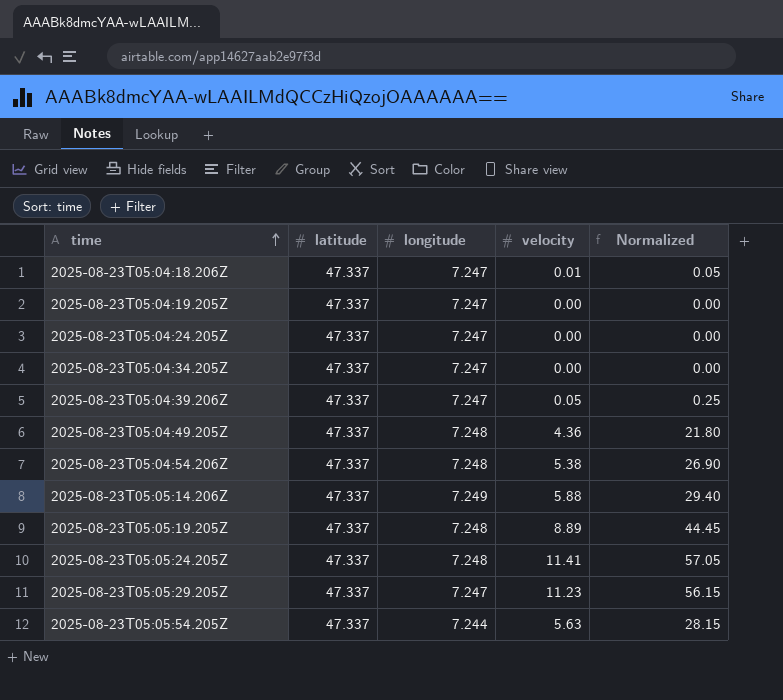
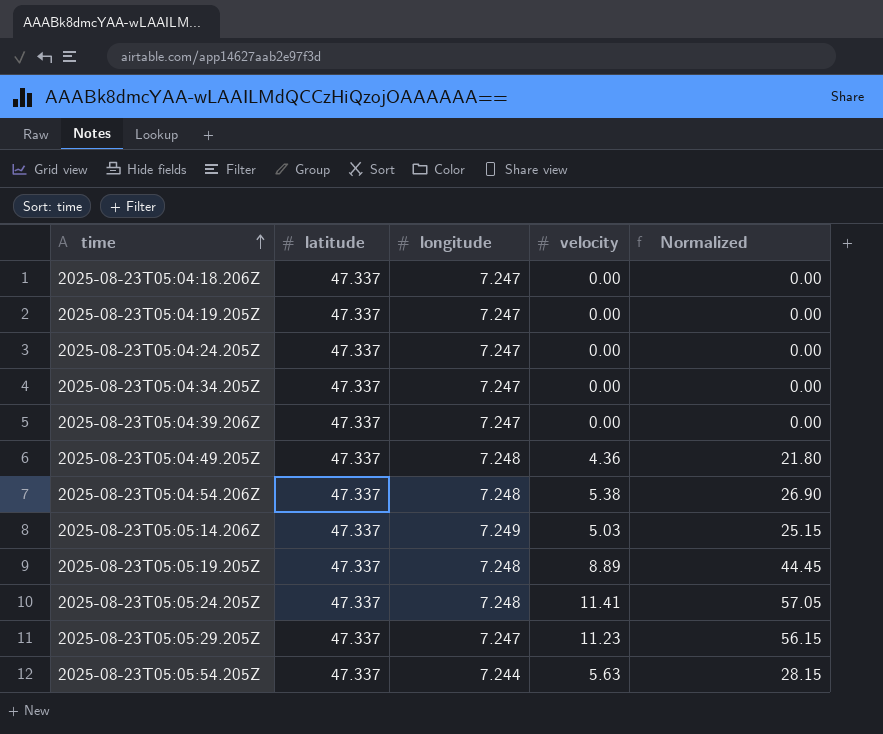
2025-08-23T05:04:18.206Z | velocity: 0.01 -> 0.00
2025-08-23T05:04:18.206Z | Normalized: 0.05 -> 0.00
2025-08-23T05:04:39.206Z | velocity: 0.05 -> 0.00
2025-08-23T05:04:39.206Z | Normalized: 0.25 -> 0.00
2025-08-23T05:05:14.206Z | velocity: 5.88 -> 5.03
2025-08-23T05:05:14.206Z | Normalized: 29.40 -> 25.15

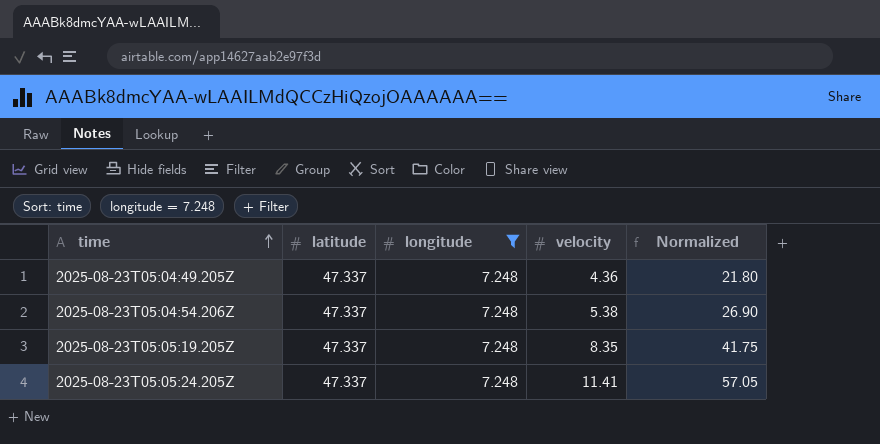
filter: none -> longitude = 7.248
2025-08-23T05:05:19.205Z | velocity: 8.89 -> 8.35
2025-08-23T05:05:19.205Z | Normalized: 44.45 -> 41.75

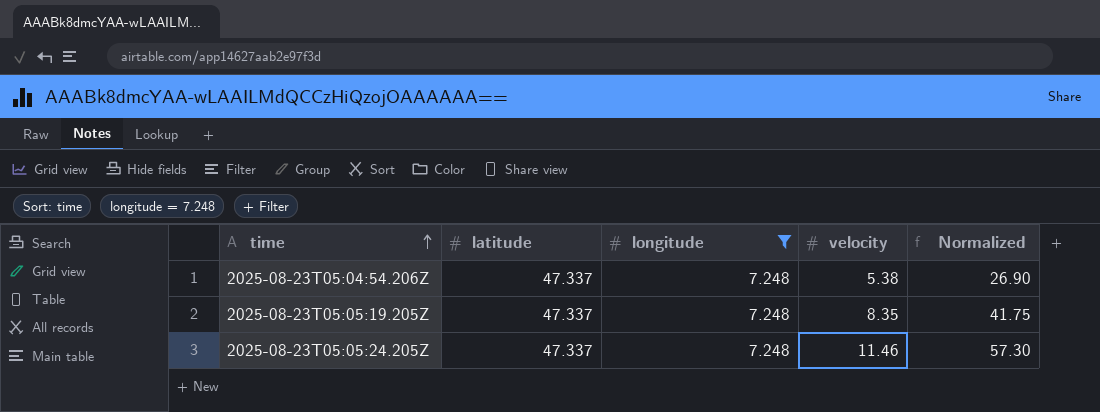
row 2025-08-23T05:04:49.205Z: 47.337 | 7.248 | 4.36 | 21.80 -> none
2025-08-23T05:05:24.205Z | velocity: 11.41 -> 11.46
2025-08-23T05:05:24.205Z | Normalized: 57.05 -> 57.30

